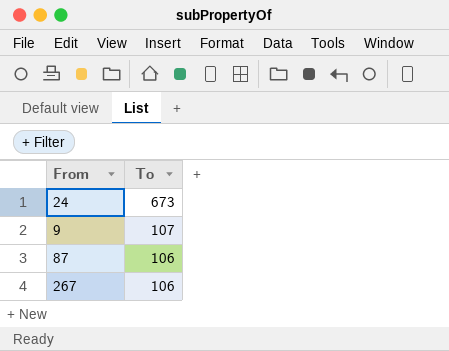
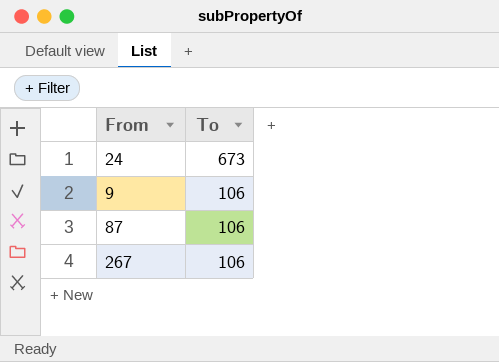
9 | To: 107 -> 106

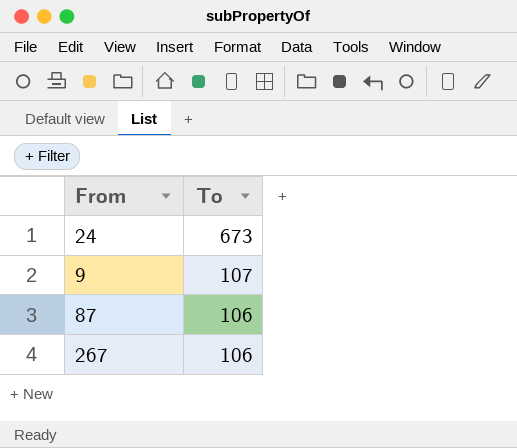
9 | To: 106 -> 107

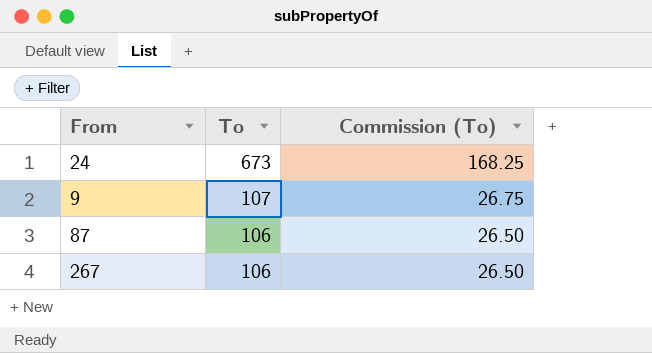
column Commission (To) | formula: none -> [To] * 0.25

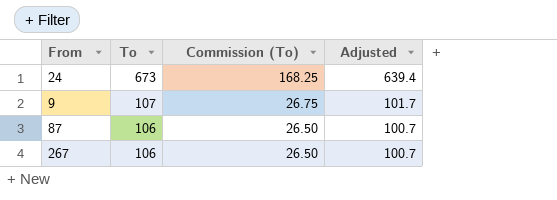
column Adjusted | formula: none -> [To] * 0.95

